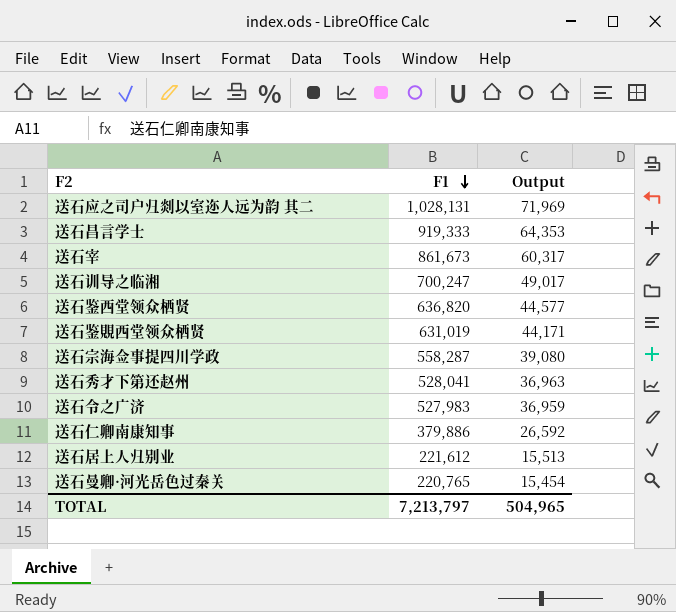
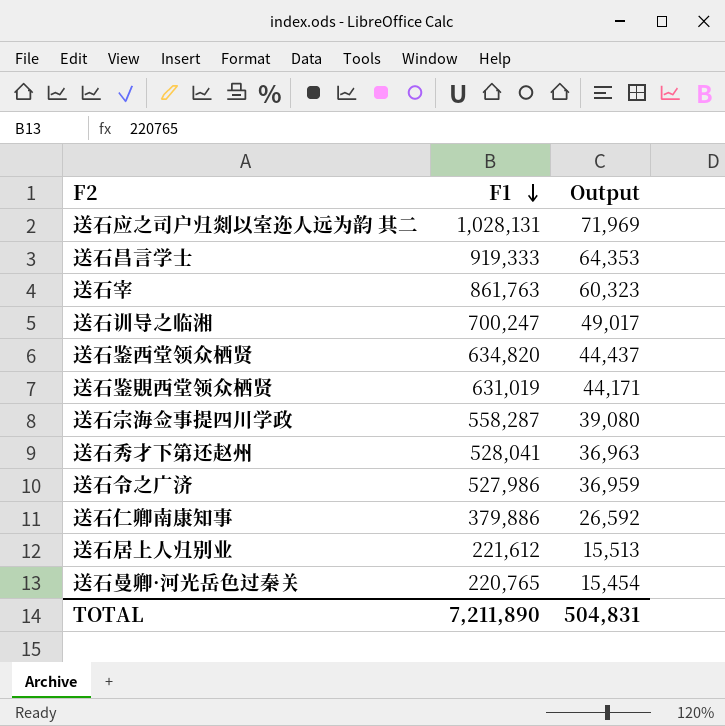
送石宰 | F1: 861,673 -> 861,763
送石宰 | Output: 60,317 -> 60,323
送石鉴西堂领众栖贤 | F1: 636,820 -> 634,820
送石鉴西堂领众栖贤 | Output: 44,577 -> 44,437
送石令之广济 | F1: 527,983 -> 527,986
TOTAL | F1: 7,213,797 -> 7,211,890
TOTAL | Output: 504,965 -> 504,831

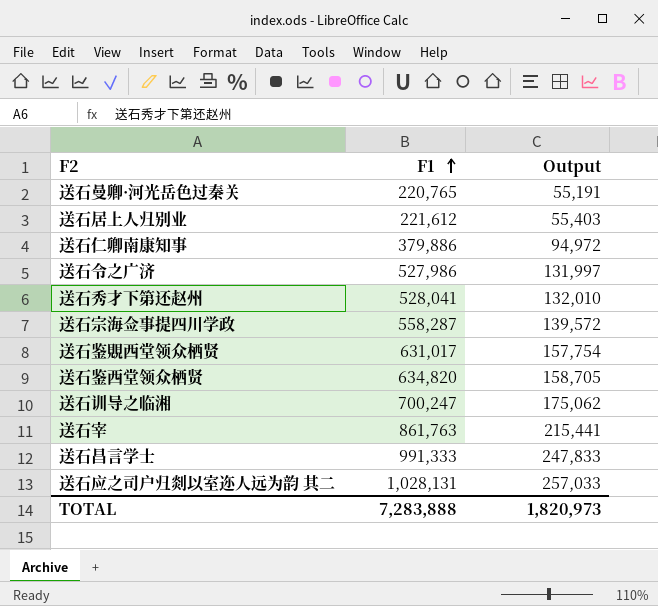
row order: F1 descending -> F1 ascending
column Output | formula: [F1] * 0.07 -> [F1] * 0.25
送石鉴覞西堂领众栖贤 | F1: 631,019 -> 631,017
送石昌言学士 | F1: 919,333 -> 991,333
TOTAL | F1: 7,211,890 -> 7,283,888
TOTAL | Output: 504,831 -> 1,820,973

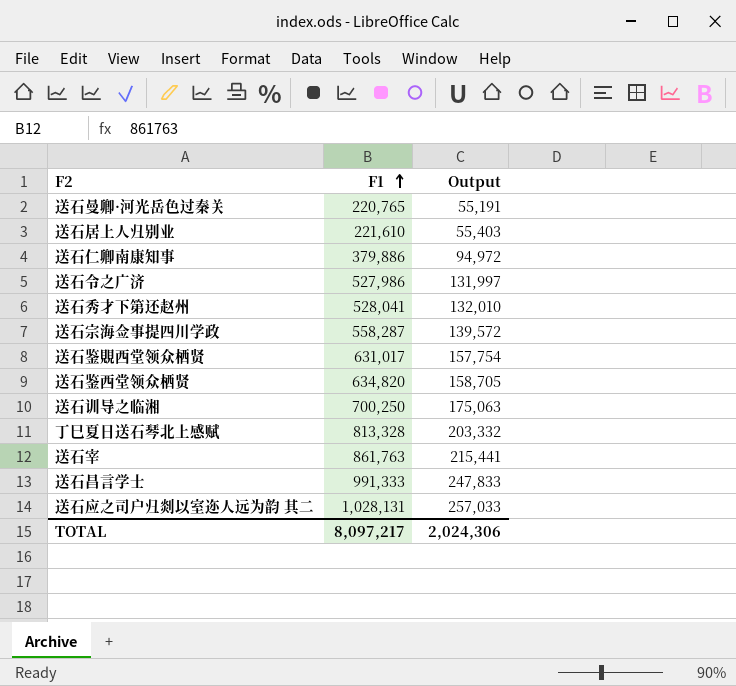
送石居上人归别业 | F1: 221,612 -> 221,610
送石训导之临湘 | F1: 700,247 -> 700,250
送石训导之临湘 | Output: 175,062 -> 175,063
row 丁巳夏日送石琴北上感赋: none -> 813,328 | 203,332
TOTAL | F1: 7,283,888 -> 8,097,217
TOTAL | Output: 1,820,973 -> 2,024,306

